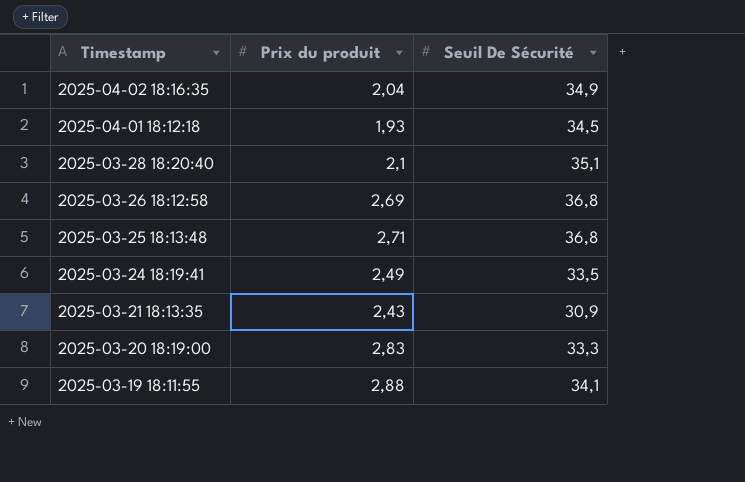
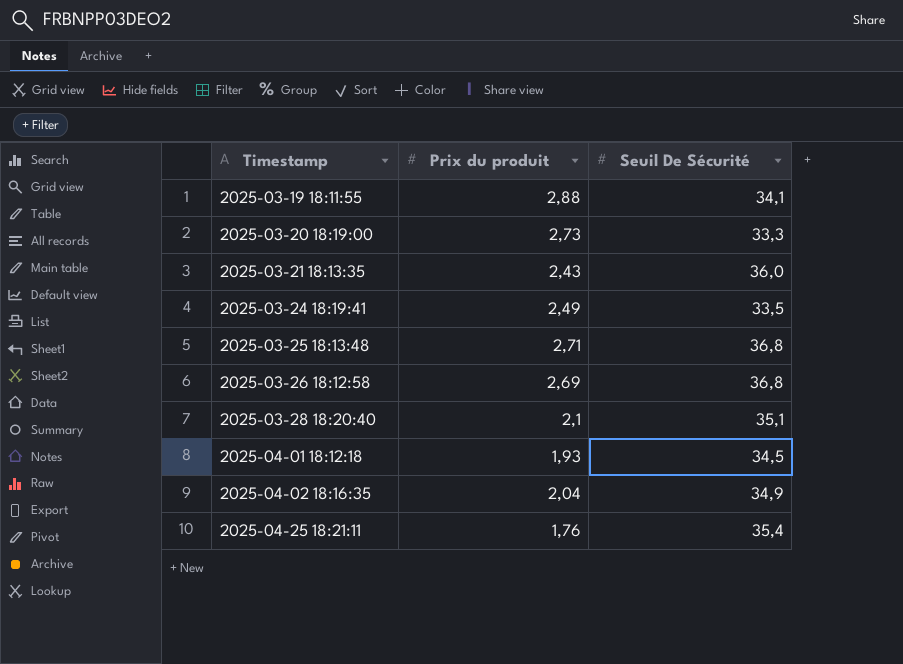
row order: Timestamp descending -> Timestamp ascending
2025-03-20 18:19:00 | Prix du produit: 2,83 -> 2,73
2025-03-21 18:13:35 | Seuil De Sécurité: 30,9 -> 36,0
row 2025-04-25 18:21:11: none -> 1,76 | 35,4

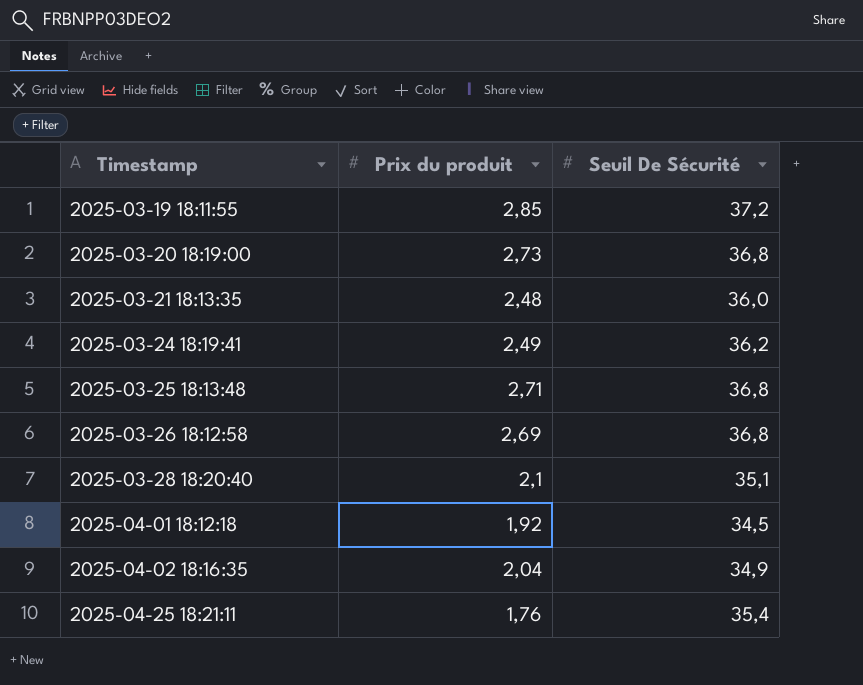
2025-03-19 18:11:55 | Prix du produit: 2,88 -> 2,85
2025-03-19 18:11:55 | Seuil De Sécurité: 34,1 -> 37,2
2025-03-20 18:19:00 | Seuil De Sécurité: 33,3 -> 36,8
2025-03-21 18:13:35 | Prix du produit: 2,43 -> 2,48
2025-03-24 18:19:41 | Seuil De Sécurité: 33,5 -> 36,2
2025-04-01 18:12:18 | Prix du produit: 1,93 -> 1,92

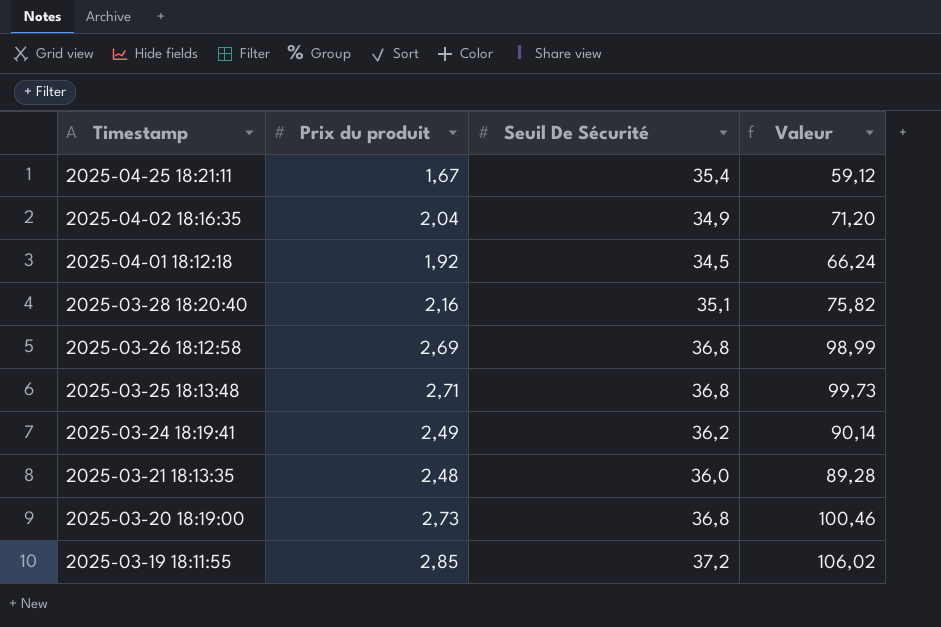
row order: Timestamp ascending -> Timestamp descending
column Valeur | formula: none -> [Prix du produit] * [Seuil De Sécurité]
2025-04-25 18:21:11 | Prix du produit: 1,76 -> 1,67
2025-03-28 18:20:40 | Prix du produit: 2,1 -> 2,16

